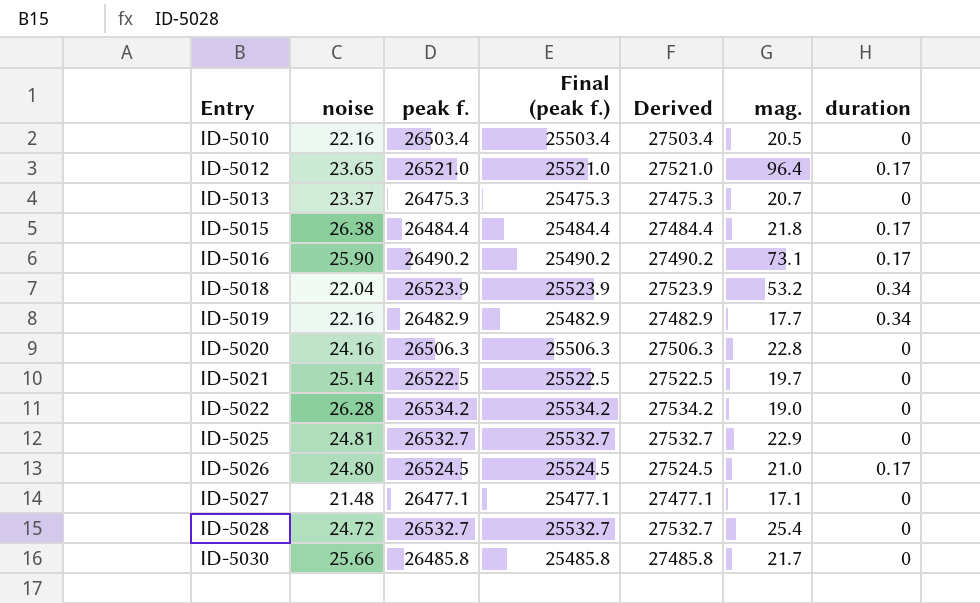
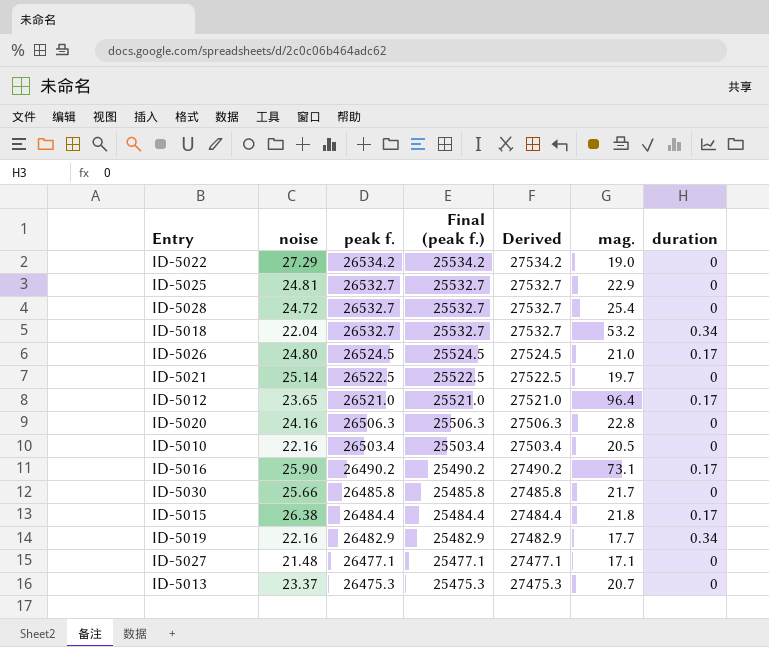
row order: Entry ascending -> peak f. descending
ID-5022 | noise: 26.28 -> 27.29
ID-5018 | peak f.: 26523.9 -> 26532.7
ID-5018 | Final (peak f.): 25523.9 -> 25532.7
ID-5018 | Derived: 27523.9 -> 27532.7

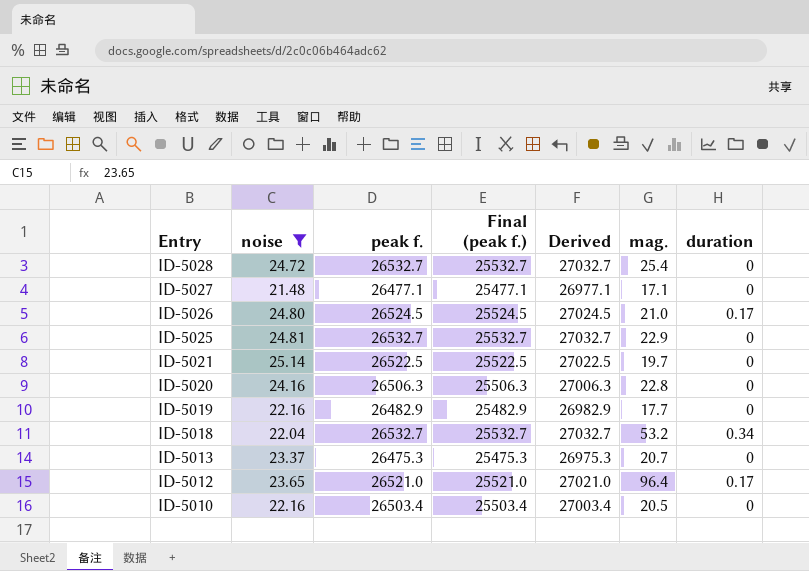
filter: none -> noise <= 25.14
row order: peak f. descending -> Entry descending
column Derived | formula: [peak f.] + 1000 -> [peak f.] + 500
ID-5019 | duration: 0.34 -> 0

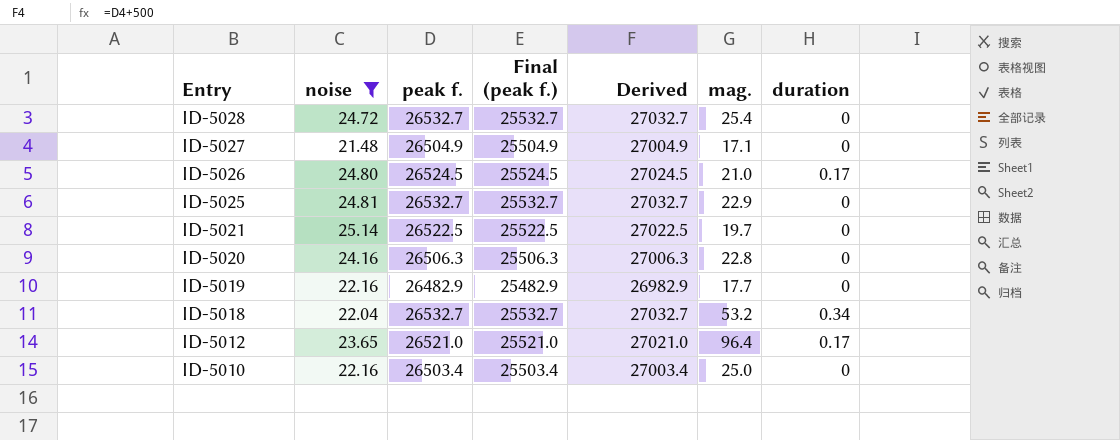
row ID-5013: 23.37 | 26475.3 | 25475.3 | 26975.3 | 20.7 | 0 -> none
ID-5027 | peak f.: 26477.1 -> 26504.9
ID-5027 | Final (peak f.): 25477.1 -> 25504.9
ID-5027 | Derived: 26977.1 -> 27004.9
ID-5010 | mag.: 20.5 -> 25.0

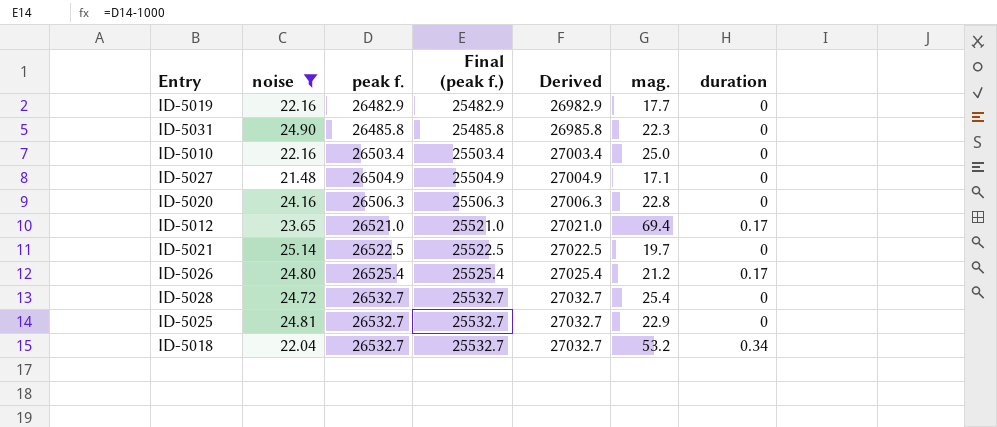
row order: Entry descending -> peak f. ascending
row ID-5031: none -> 24.90 | 26485.8 | 25485.8 | 26985.8 | 22.3 | 0
ID-5012 | mag.: 96.4 -> 69.4
ID-5026 | peak f.: 26524.5 -> 26525.4
ID-5026 | Final (peak f.): 25524.5 -> 25525.4
ID-5026 | Derived: 27024.5 -> 27025.4
ID-5026 | mag.: 21.0 -> 21.2

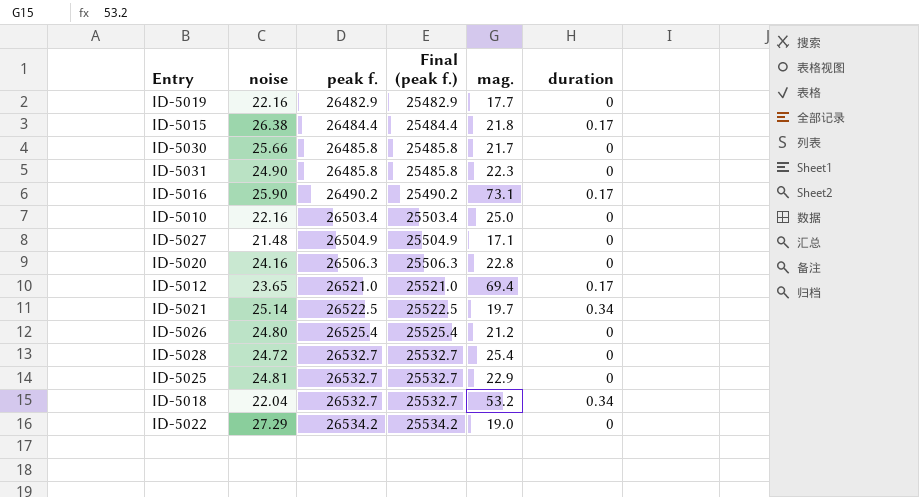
filter: noise <= 25.14 -> none
column Derived | formula: [peak f.] + 500 -> none
ID-5021 | duration: 0 -> 0.34
ID-5026 | duration: 0.17 -> 0

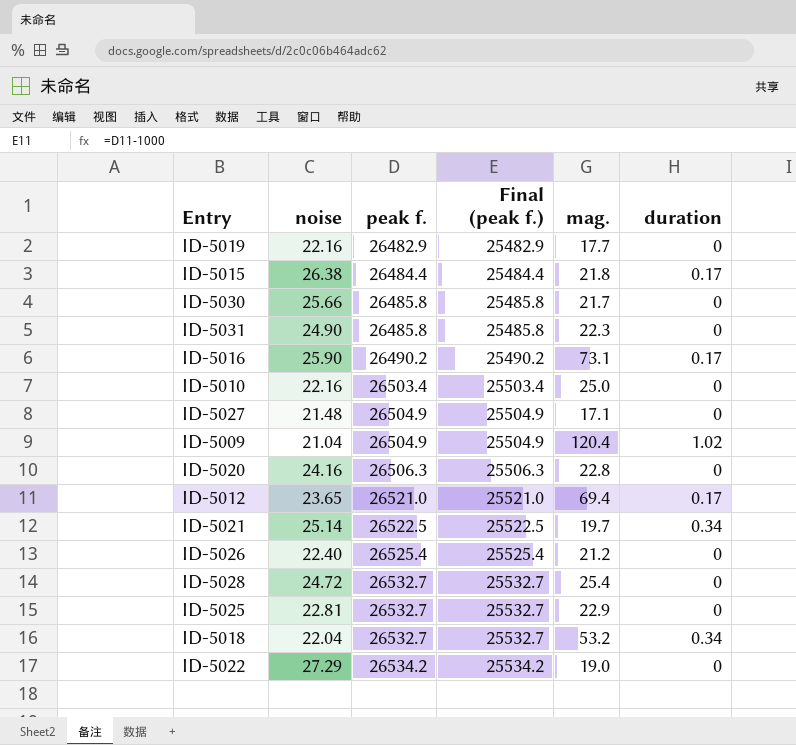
row ID-5009: none -> 21.04 | 26504.9 | 25504.9 | 120.4 | 1.02
ID-5026 | noise: 24.80 -> 22.40
ID-5025 | noise: 24.81 -> 22.81

